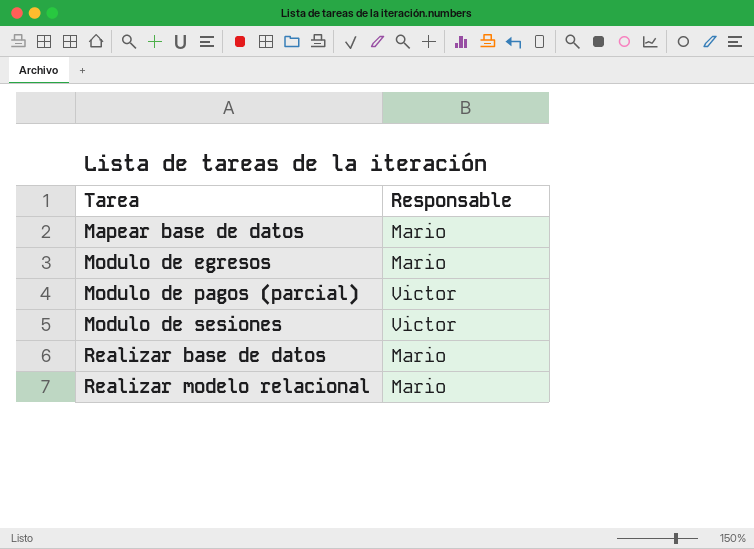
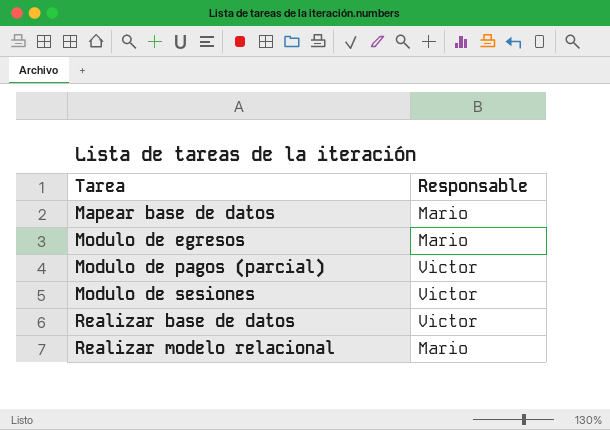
Realizar base de datos | Responsable: Mario -> Victor

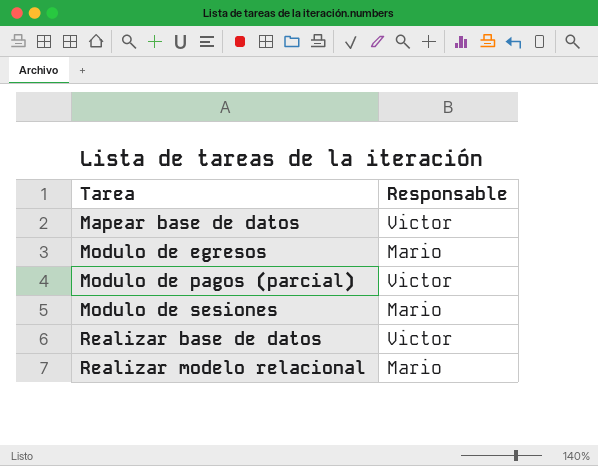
Mapear base de datos | Responsable: Mario -> Victor
Modulo de sesiones | Responsable: Victor -> Mario

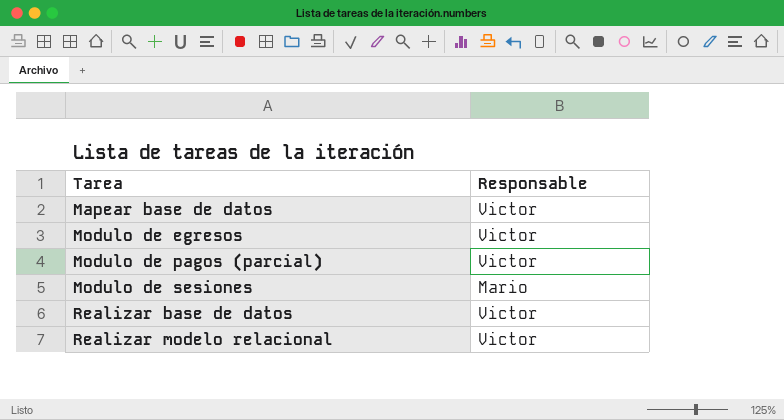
Modulo de egresos | Responsable: Mario -> Victor
Realizar modelo relacional | Responsable: Mario -> Victor

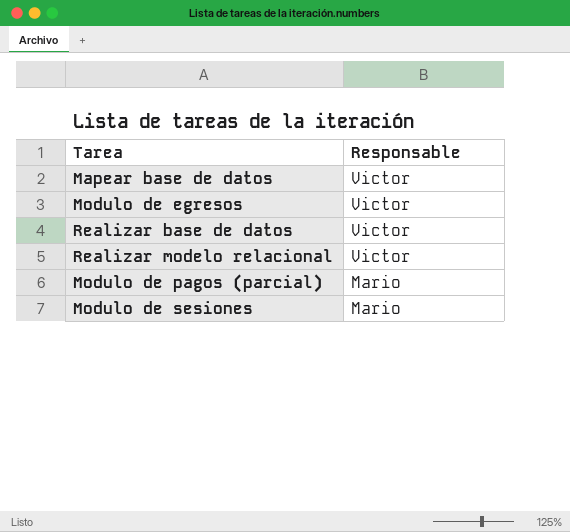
row order: Tarea ascending -> Responsable descending
Modulo de pagos (parcial) | Responsable: Victor -> Mario

